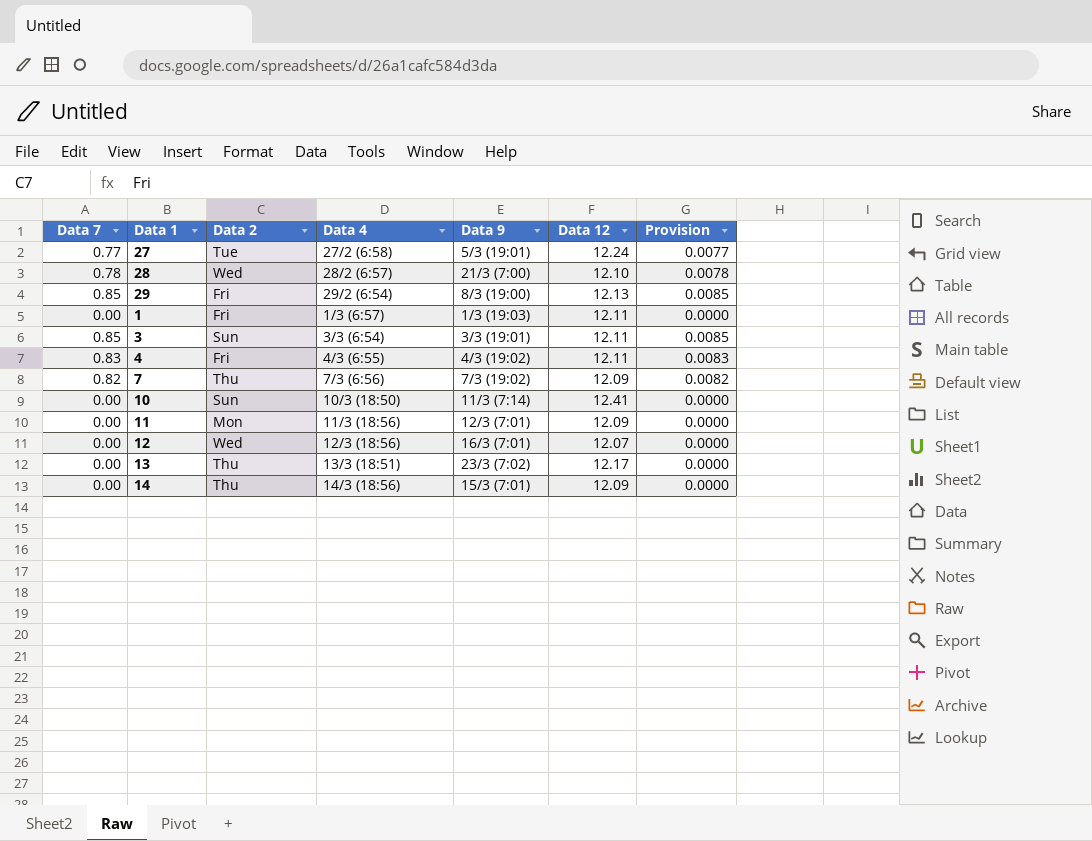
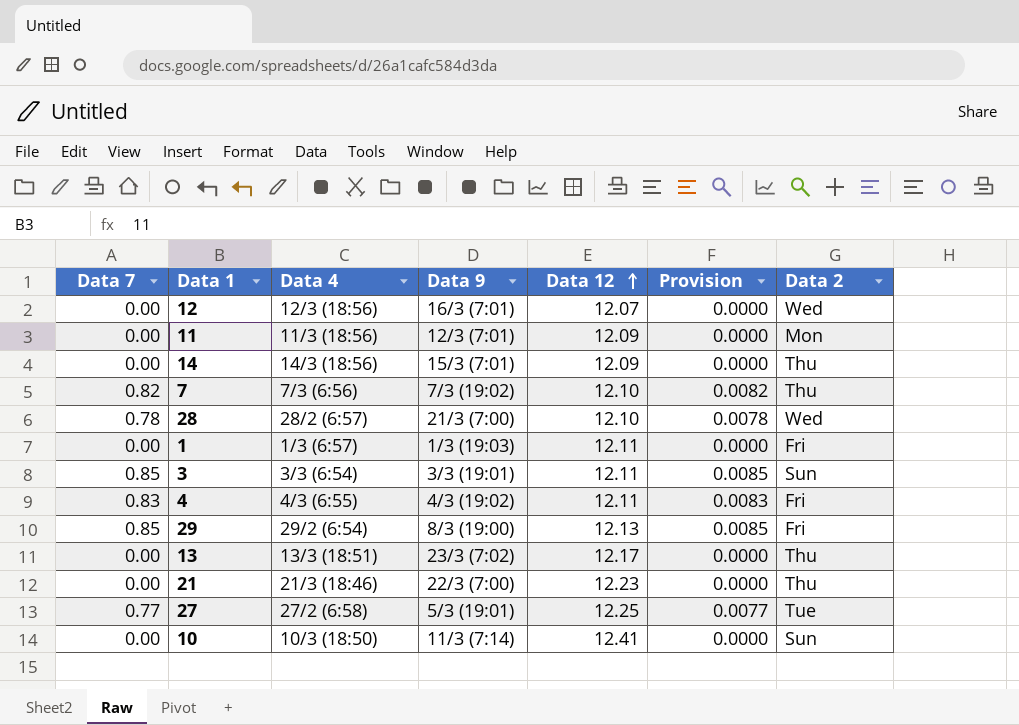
row order: none -> Data 12 ascending
column Data 2 | position: 3 -> 7
7 | Data 12: 12.09 -> 12.10
row 21: none -> 0.00 | 21/3 (18:46) | 22/3 (7:00) | 12.23 | 0.0000 | Thu
27 | Data 12: 12.24 -> 12.25

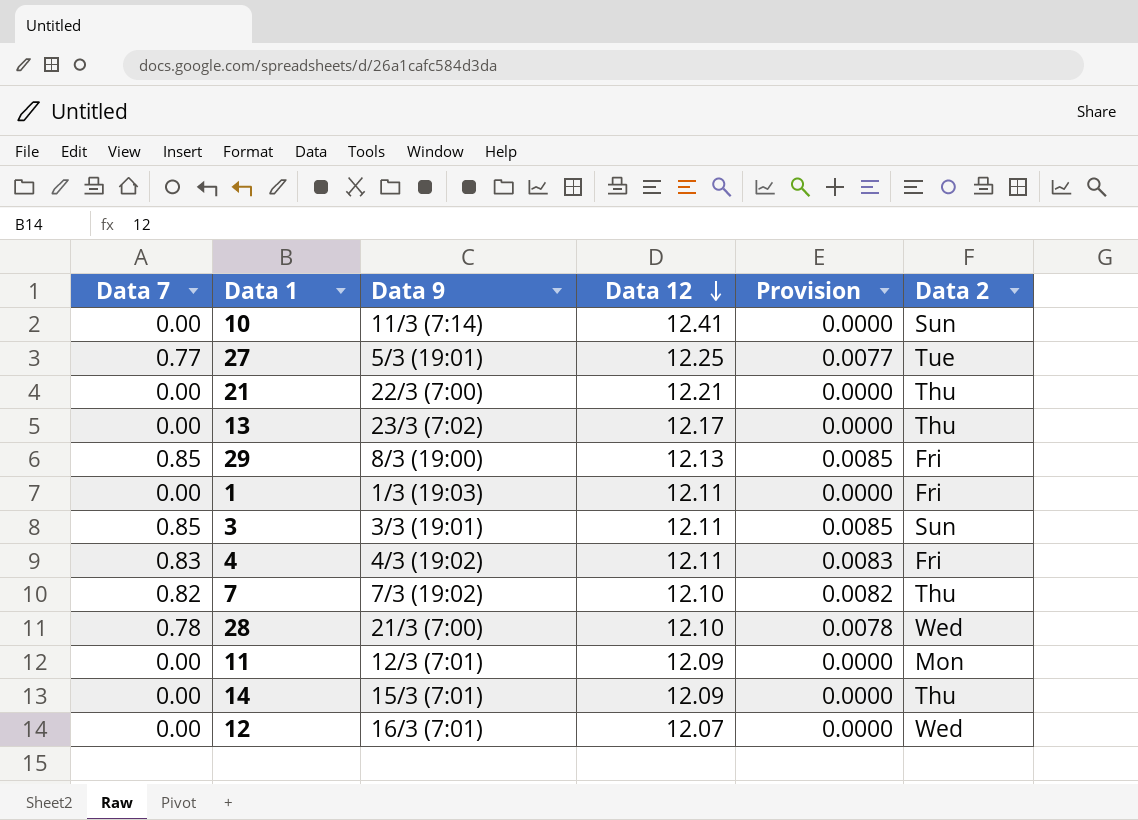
row order: Data 12 ascending -> Data 12 descending
column Data 4 | position: 3 -> none
21 | Data 12: 12.23 -> 12.21

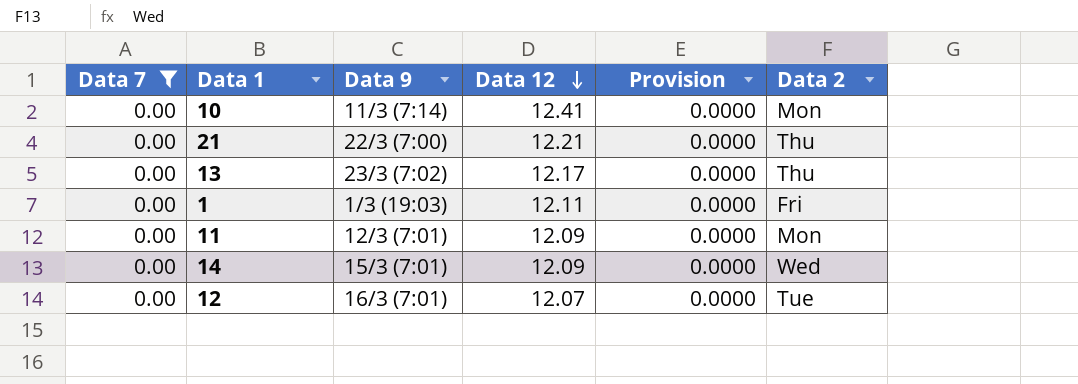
filter: none -> Data 7 = 0.00
10 | Data 2: Sun -> Mon
14 | Data 2: Thu -> Wed
12 | Data 2: Wed -> Tue

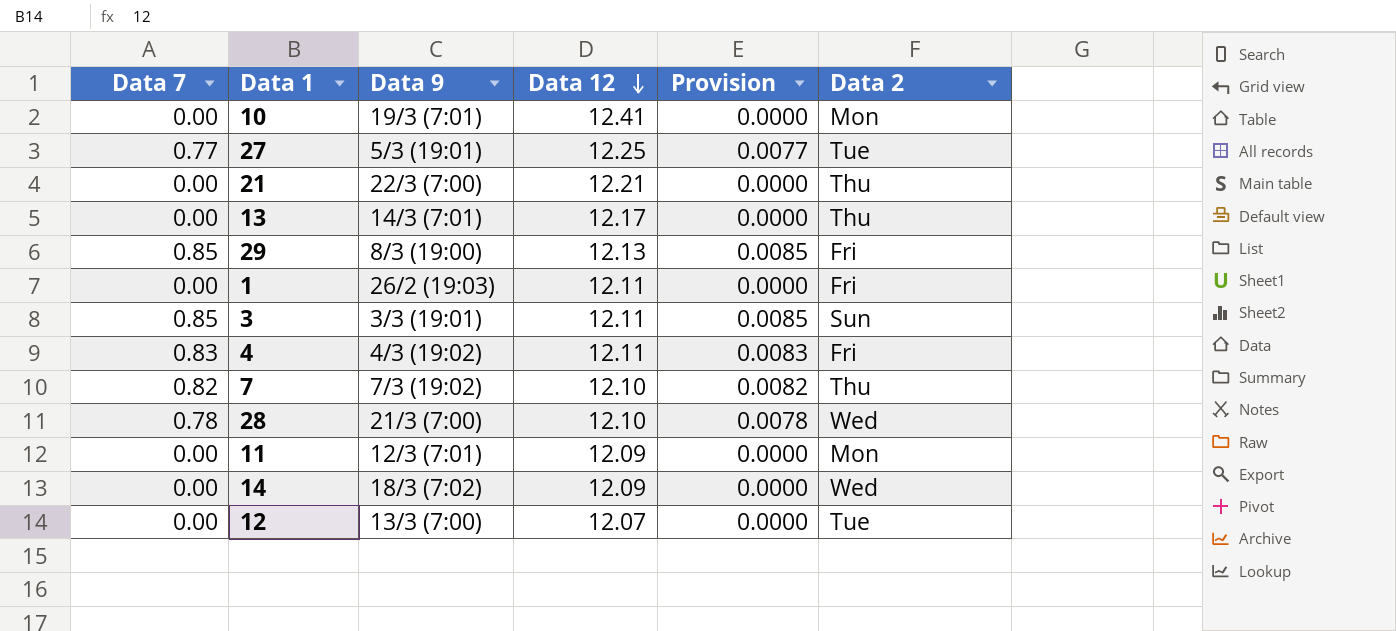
filter: Data 7 = 0.00 -> none
10 | Data 9: 11/3 (7:14) -> 19/3 (7:01)
13 | Data 9: 23/3 (7:02) -> 14/3 (7:01)
1 | Data 9: 1/3 (19:03) -> 26/2 (19:03)
14 | Data 9: 15/3 (7:01) -> 18/3 (7:02)
12 | Data 9: 16/3 (7:01) -> 13/3 (7:00)

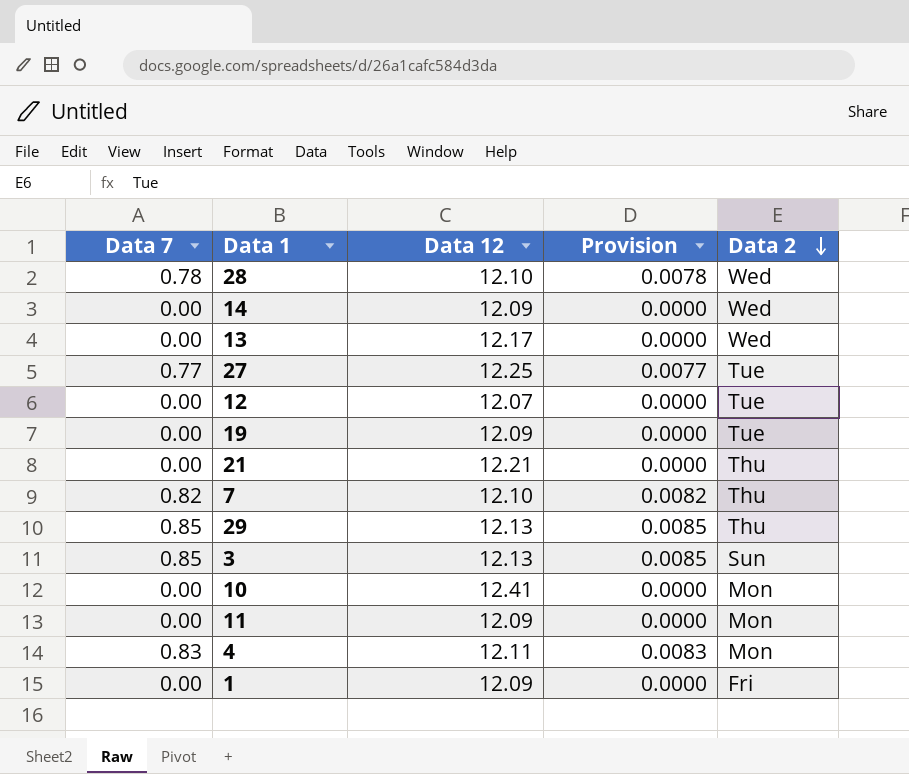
row order: Data 12 descending -> Data 2 descending
column Data 9 | position: 3 -> none
13 | Data 2: Thu -> Wed
row 19: none -> 0.00 | 12.09 | 0.0000 | Tue
29 | Data 2: Fri -> Thu
3 | Data 12: 12.11 -> 12.13
4 | Data 2: Fri -> Mon
1 | Data 12: 12.11 -> 12.09

